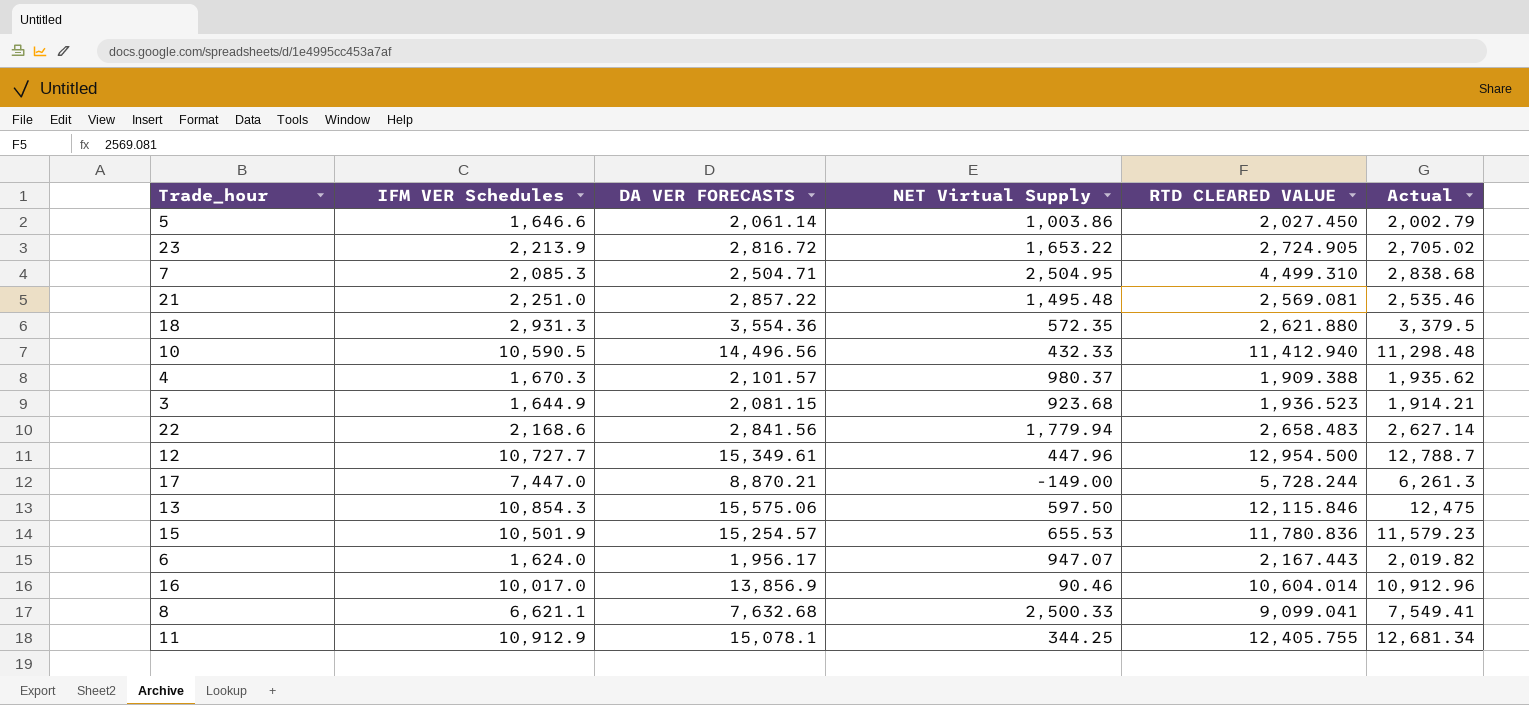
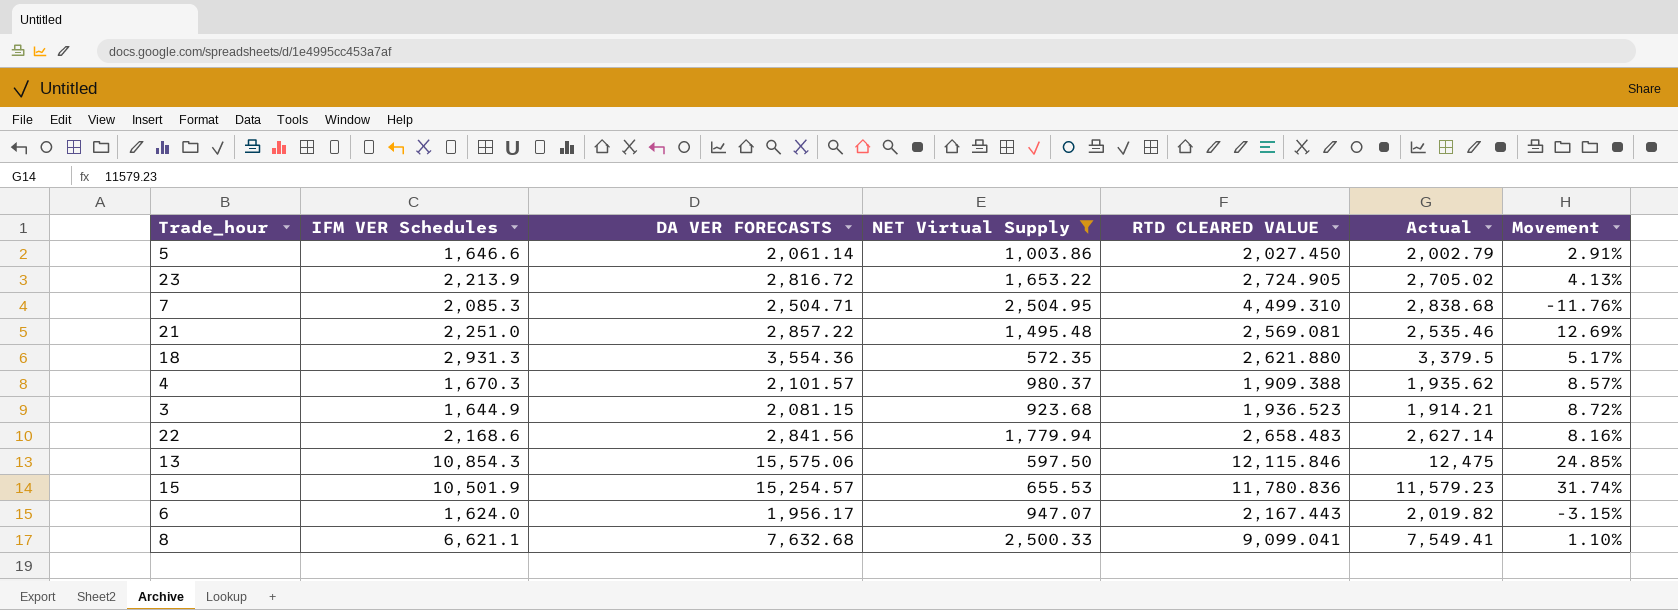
filter: none -> NET Virtual Supply >= 572.35
column Movement | formula: none -> ([DA VER FORECASTS] - [Actual]) / [Actual]

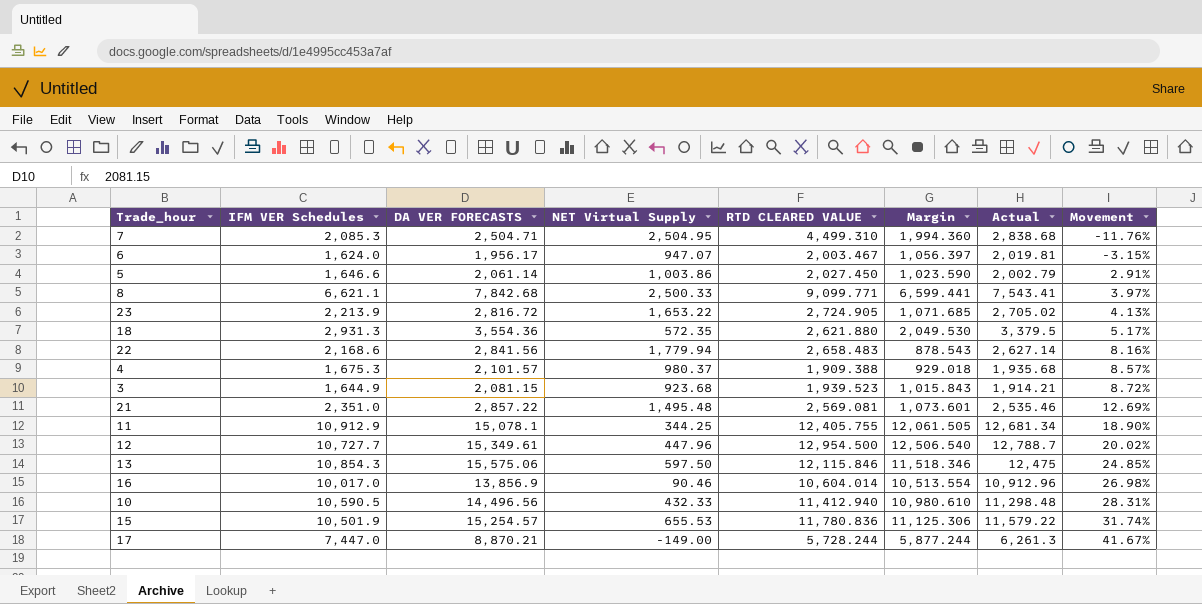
filter: NET Virtual Supply >= 572.35 -> none
row order: none -> Movement ascending
column Margin | formula: none -> [RTD CLEARED VALUE] - [NET Virtual Supply]
6 | RTD CLEARED VALUE: 2,167.443 -> 2,003.467
6 | Actual: 2,019.82 -> 2,019.81
8 | DA VER FORECASTS: 7,632.68 -> 7,842.68
8 | RTD CLEARED VALUE: 9,099.041 -> 9,099.771
8 | Actual: 7,549.41 -> 7,543.41
8 | Movement: 1.10% -> 3.97%
4 | IFM VER Schedules: 1,670.3 -> 1,675.3
4 | Actual: 1,935.62 -> 1,935.68
3 | RTD CLEARED VALUE: 1,936.523 -> 1,939.523
21 | IFM VER Schedules: 2,251.0 -> 2,351.0
15 | Actual: 11,579.23 -> 11,579.22

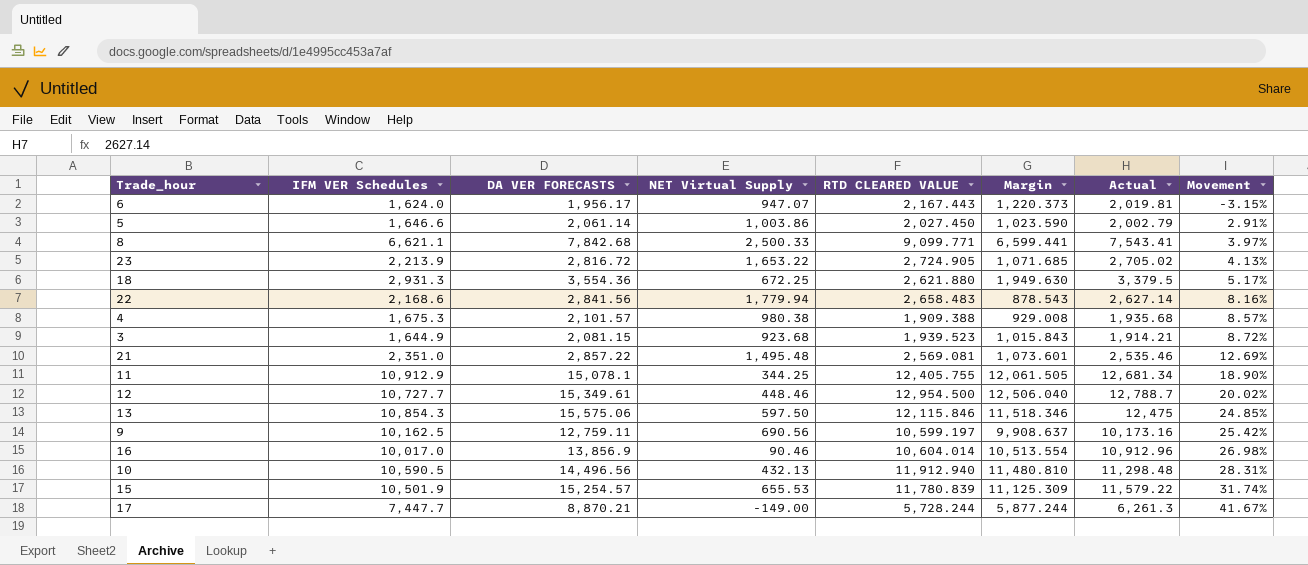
row 7: 2,085.3 | 2,504.71 | 2,504.95 | 4,499.310 | 1,994.360 | 2,838.68 | -11.76% -> none
6 | RTD CLEARED VALUE: 2,003.467 -> 2,167.443
6 | Margin: 1,056.397 -> 1,220.373
18 | NET Virtual Supply: 572.35 -> 672.25
18 | Margin: 2,049.530 -> 1,949.630
4 | NET Virtual Supply: 980.37 -> 980.38
4 | Margin: 929.018 -> 929.008
12 | NET Virtual Supply: 447.96 -> 448.46
12 | Margin: 12,506.540 -> 12,506.040
row 9: none -> 10,162.5 | 12,759.11 | 690.56 | 10,599.197 | 9,908.637 | 10,173.16 | 25.42%
10 | NET Virtual Supply: 432.33 -> 432.13
10 | RTD CLEARED VALUE: 11,412.940 -> 11,912.940
10 | Margin: 10,980.610 -> 11,480.810
15 | RTD CLEARED VALUE: 11,780.836 -> 11,780.839
15 | Margin: 11,125.306 -> 11,125.309
17 | IFM VER Schedules: 7,447.0 -> 7,447.7

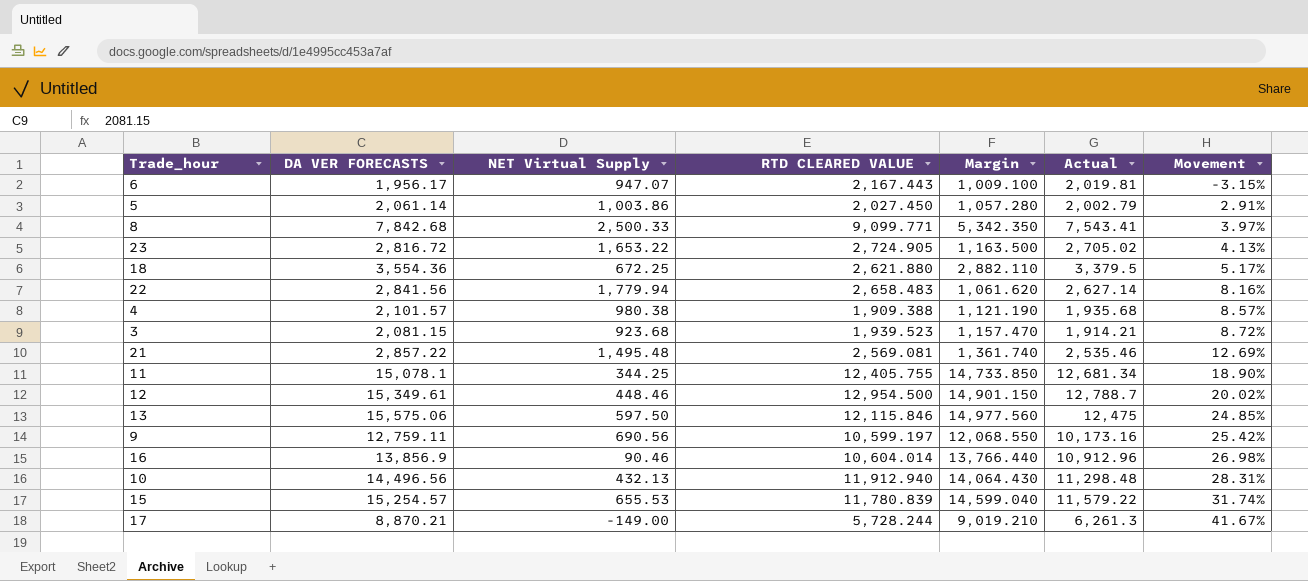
column IFM VER Schedules | position: 2 -> none
column Margin | formula: [RTD CLEARED VALUE] - [NET Virtual Supply] -> [DA VER FORECASTS] - [NET Virtual Supply]

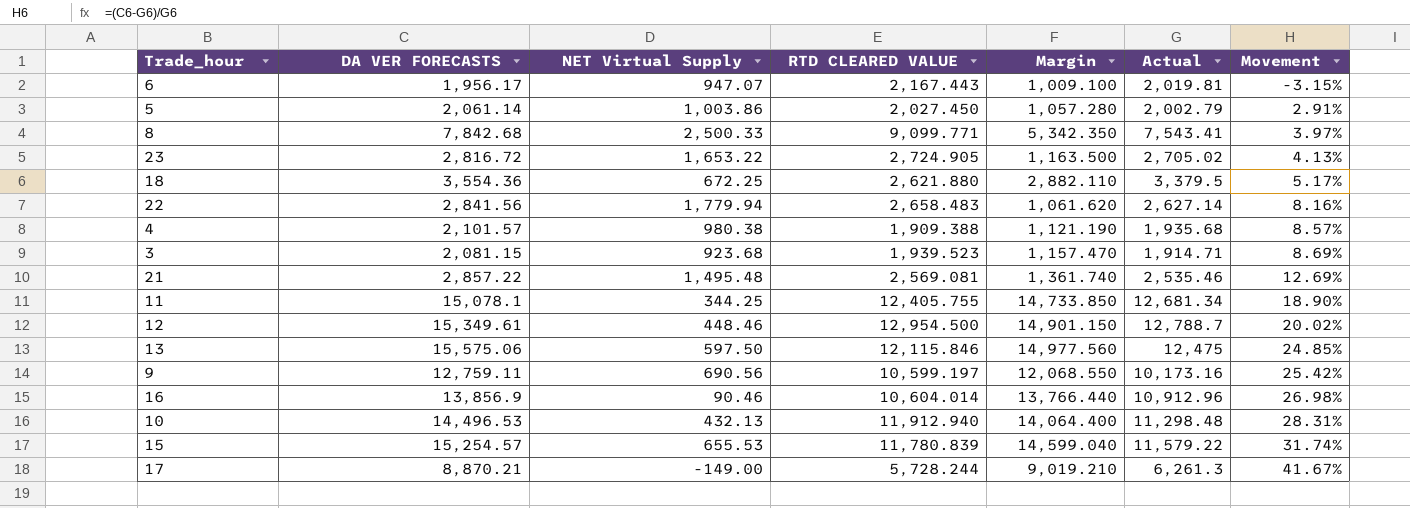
3 | Actual: 1,914.21 -> 1,914.71
3 | Movement: 8.72% -> 8.69%
10 | DA VER FORECASTS: 14,496.56 -> 14,496.53
10 | Margin: 14,064.430 -> 14,064.400

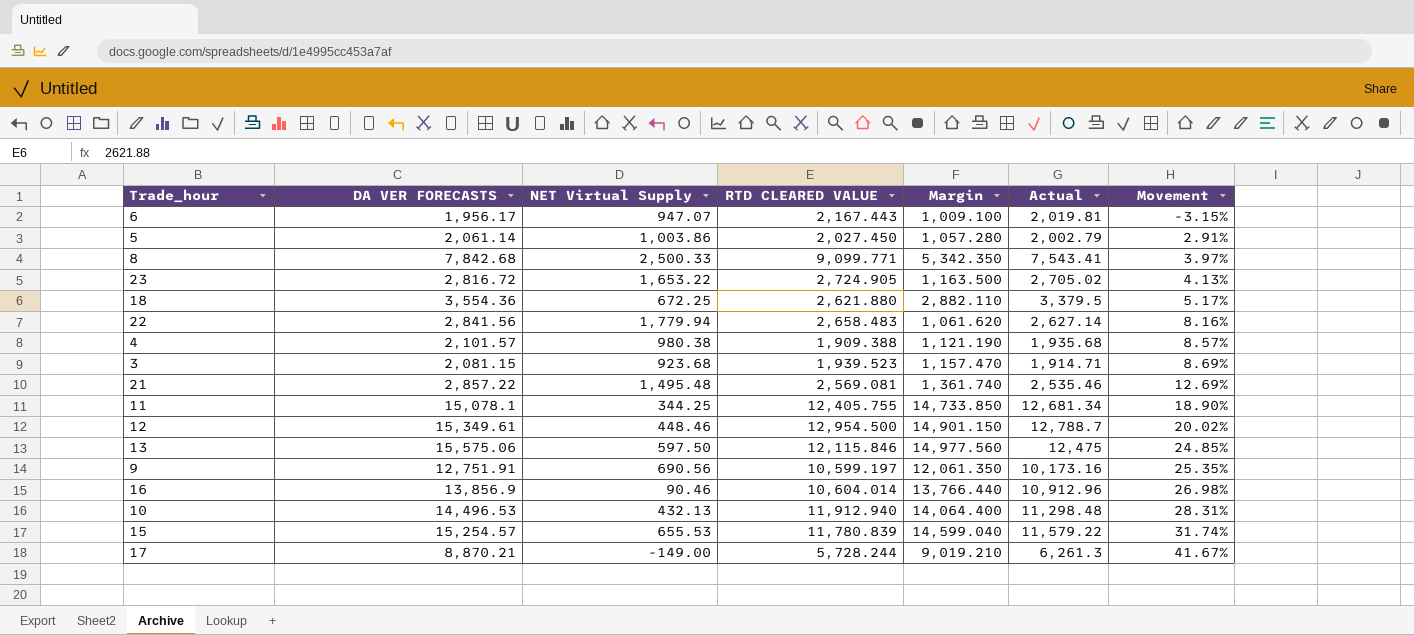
9 | DA VER FORECASTS: 12,759.11 -> 12,751.91
9 | Margin: 12,068.550 -> 12,061.350
9 | Movement: 25.42% -> 25.35%

